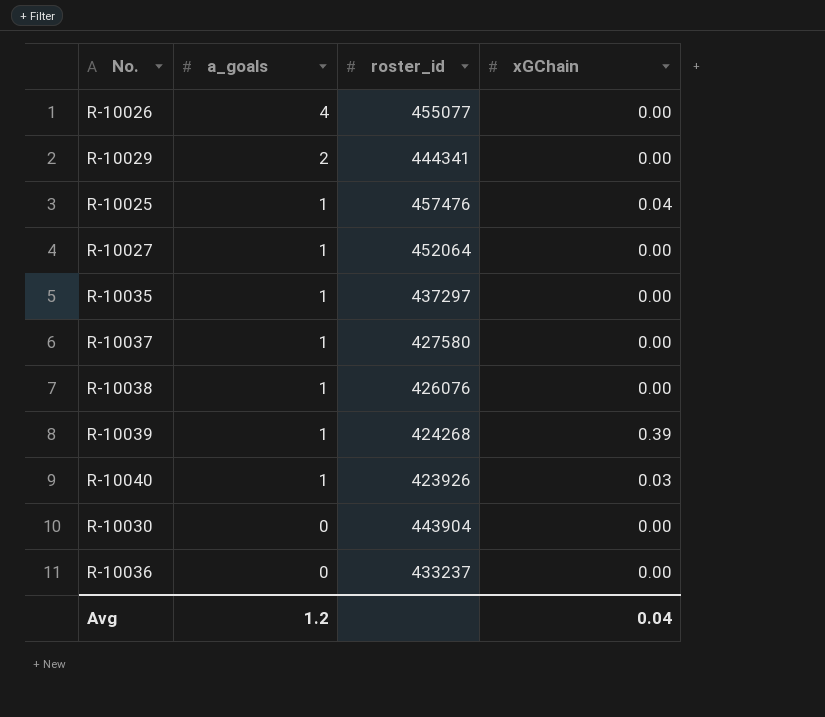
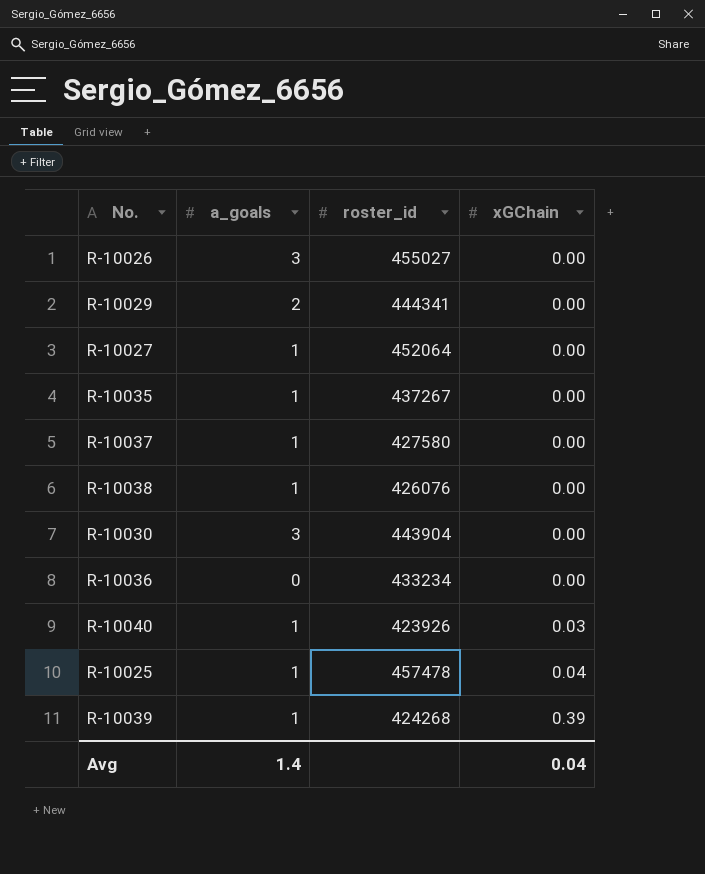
row order: a_goals descending -> xGChain ascending
R-10026 | a_goals: 4 -> 3
R-10026 | roster_id: 455077 -> 455027
R-10035 | roster_id: 437297 -> 437267
R-10030 | a_goals: 0 -> 3
R-10036 | roster_id: 433237 -> 433234
R-10025 | roster_id: 457476 -> 457478
Avg | a_goals: 1.2 -> 1.4

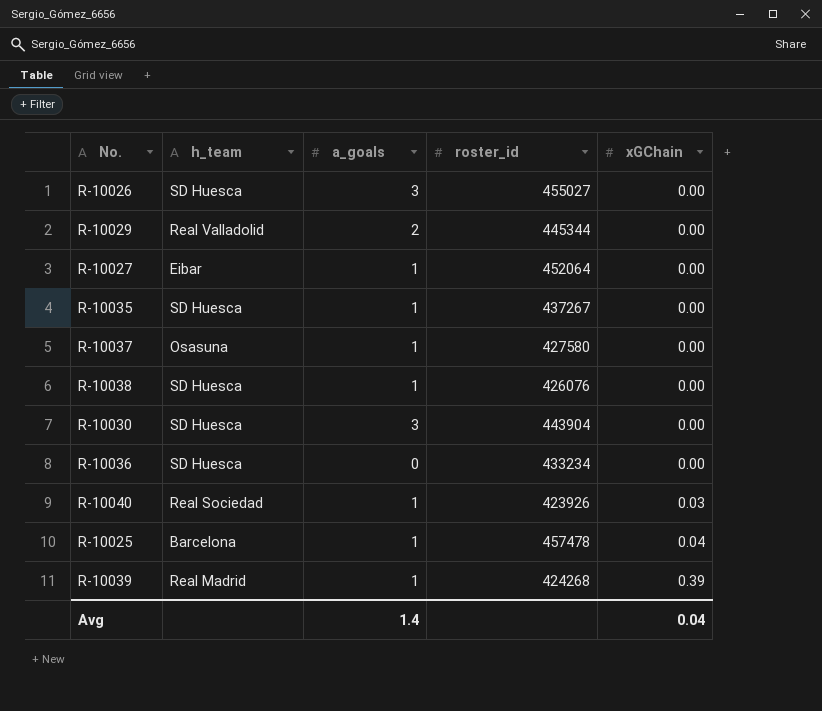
column h_team | position: none -> 2
R-10029 | roster_id: 444341 -> 445344

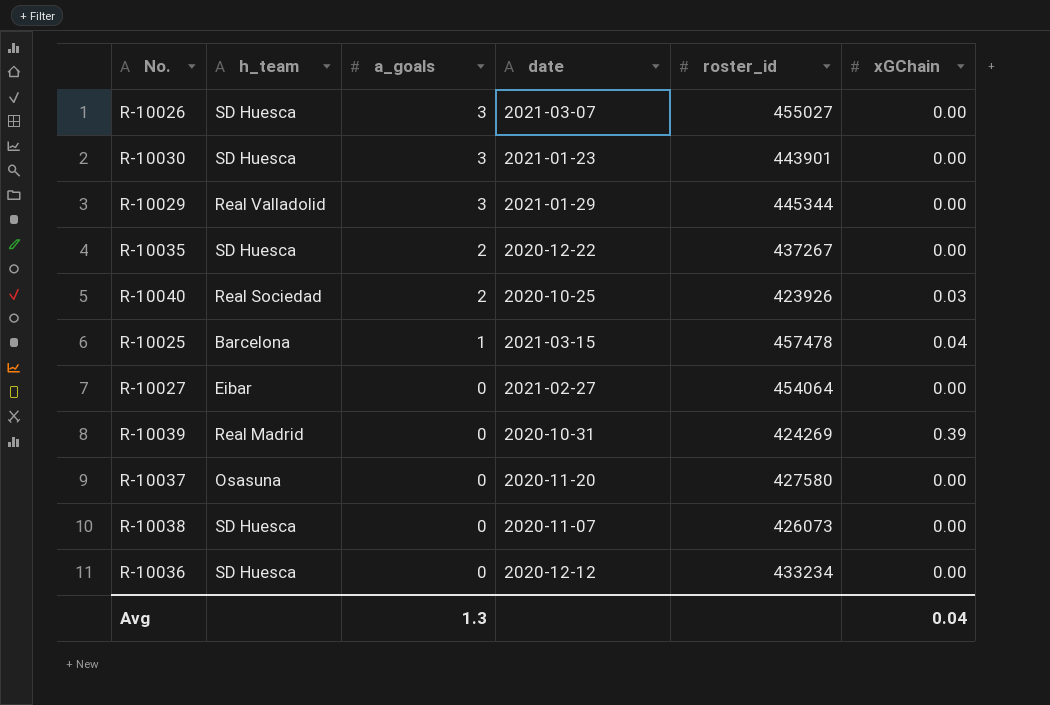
row order: xGChain ascending -> a_goals descending
column date | position: none -> 4
R-10030 | roster_id: 443904 -> 443901
R-10029 | a_goals: 2 -> 3
R-10035 | a_goals: 1 -> 2
R-10040 | a_goals: 1 -> 2
R-10027 | a_goals: 1 -> 0
R-10027 | roster_id: 452064 -> 454064
R-10039 | a_goals: 1 -> 0
R-10039 | roster_id: 424268 -> 424269
R-10037 | a_goals: 1 -> 0
R-10038 | a_goals: 1 -> 0
R-10038 | roster_id: 426076 -> 426073
Avg | a_goals: 1.4 -> 1.3

